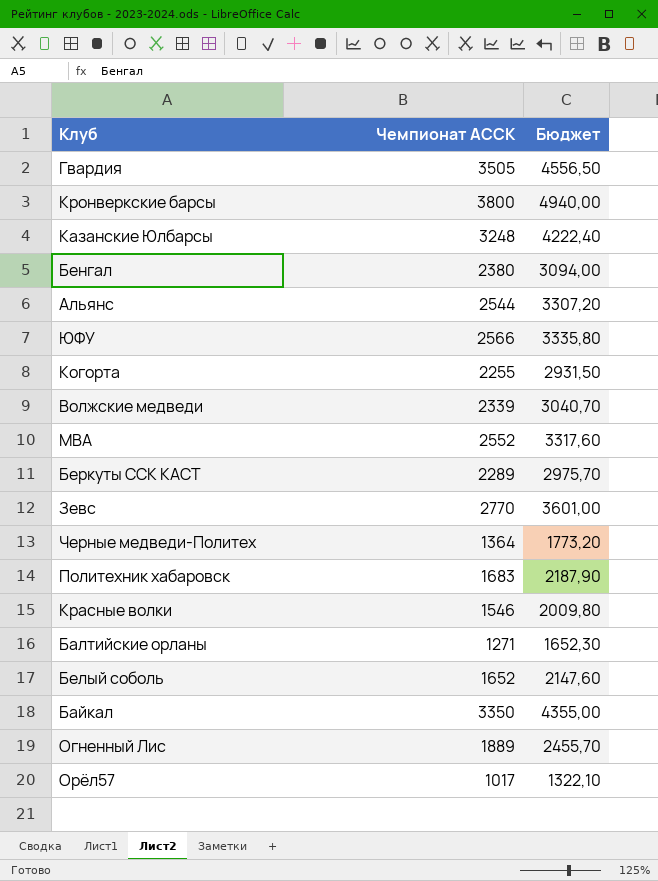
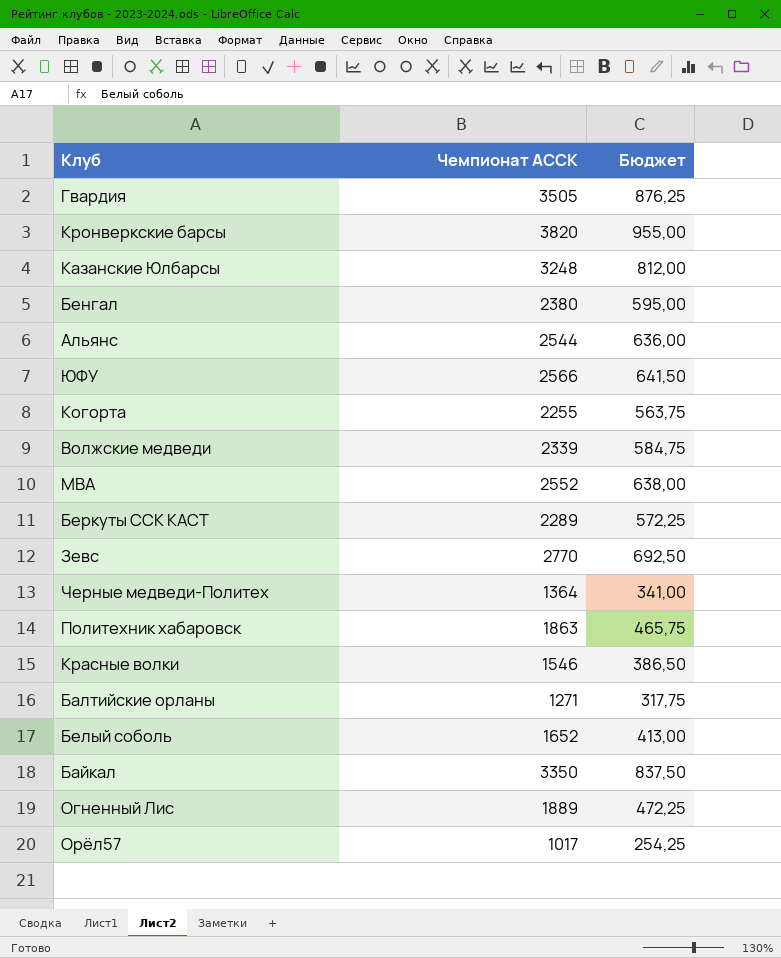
column Бюджет | formula: [Чемпионат АССК] * 1,3 -> [Чемпионат АССК] * 0,25
Кронверкские барсы | Чемпионат АССК: 3800 -> 3820
Политехник хабаровск | Чемпионат АССК: 1683 -> 1863

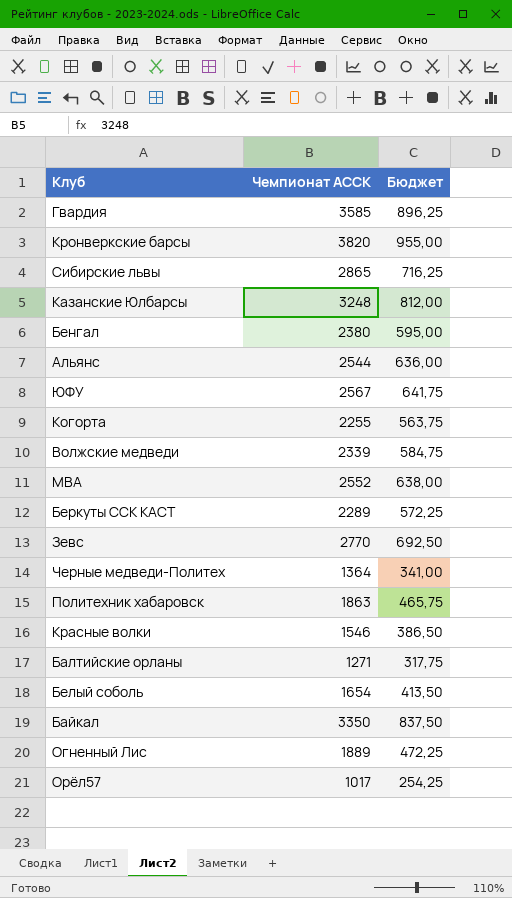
Гвардия | Чемпионат АССК: 3505 -> 3585
Гвардия | Бюджет: 876,25 -> 896,25
row Сибирские львы: none -> 2865 | 716,25
ЮФУ | Чемпионат АССК: 2566 -> 2567
ЮФУ | Бюджет: 641,50 -> 641,75
Белый соболь | Чемпионат АССК: 1652 -> 1654
Белый соболь | Бюджет: 413,00 -> 413,50

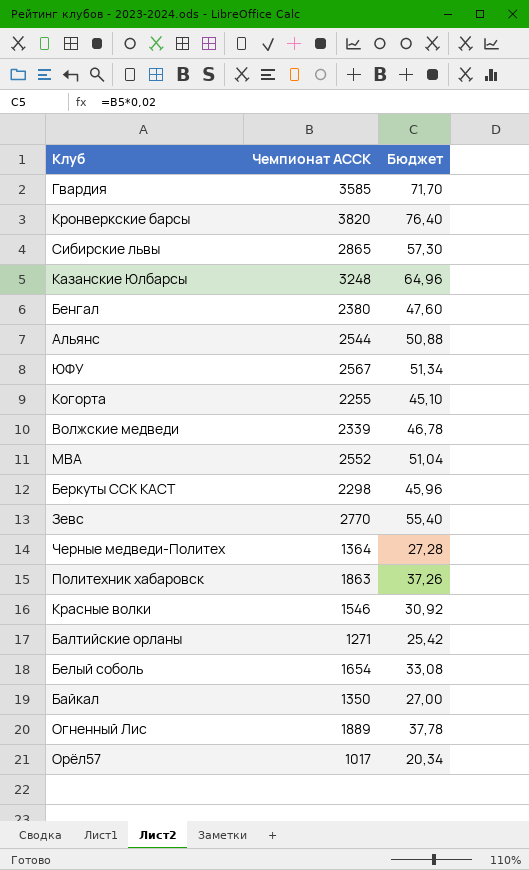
column Бюджет | formula: [Чемпионат АССК] * 0,25 -> [Чемпионат АССК] * 0,02
Беркуты ССК КАСТ | Чемпионат АССК: 2289 -> 2298
Байкал | Чемпионат АССК: 3350 -> 1350

